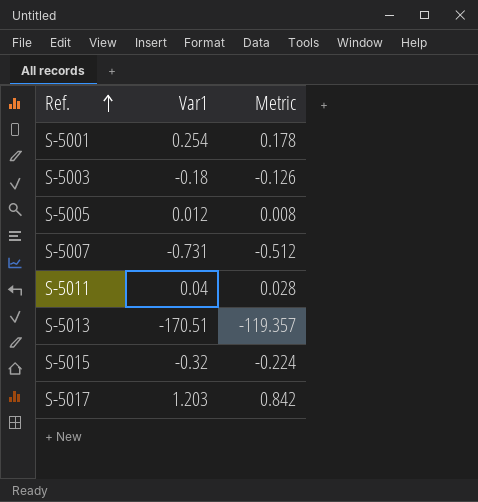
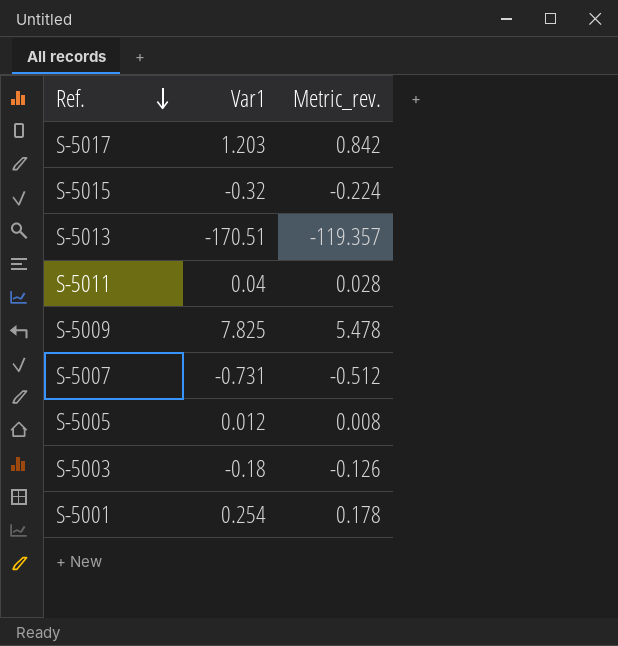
row order: Ref. ascending -> Ref. descending
column name: Metric -> Metric_rev.
row S-5009: none -> 7.825 | 5.478

